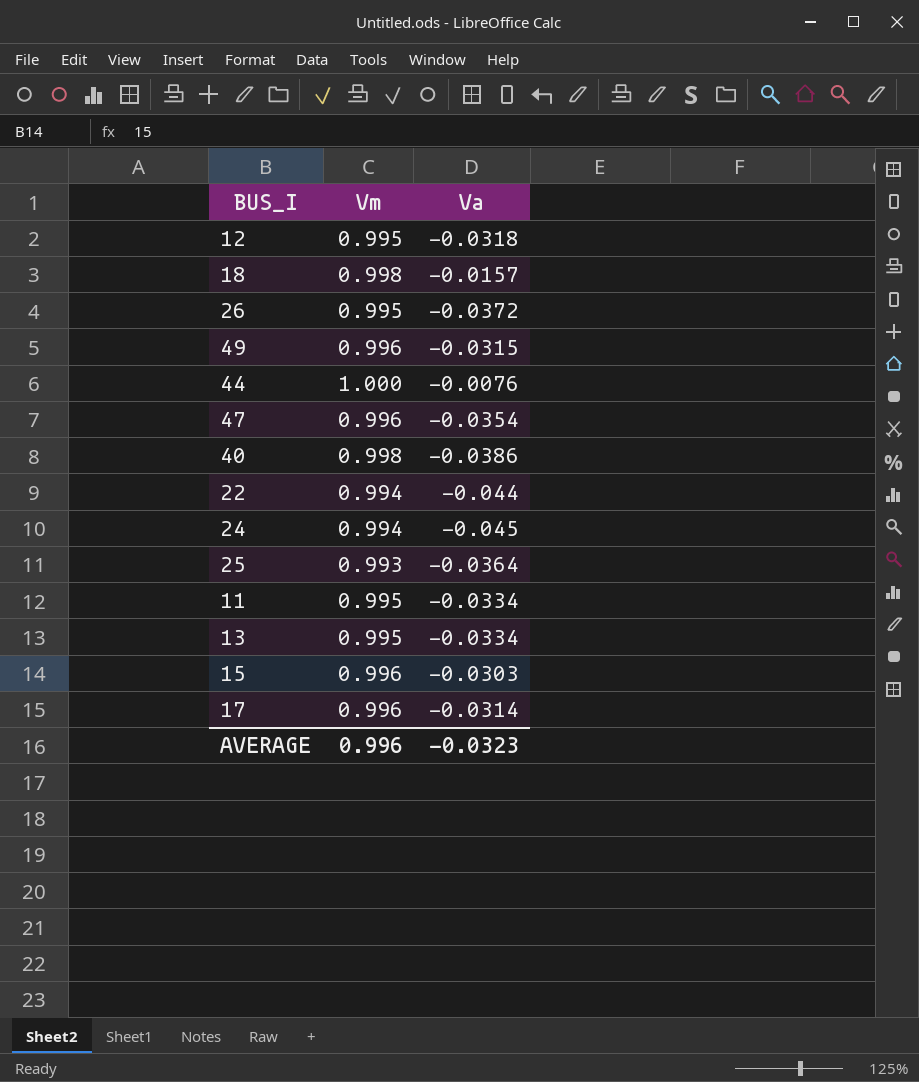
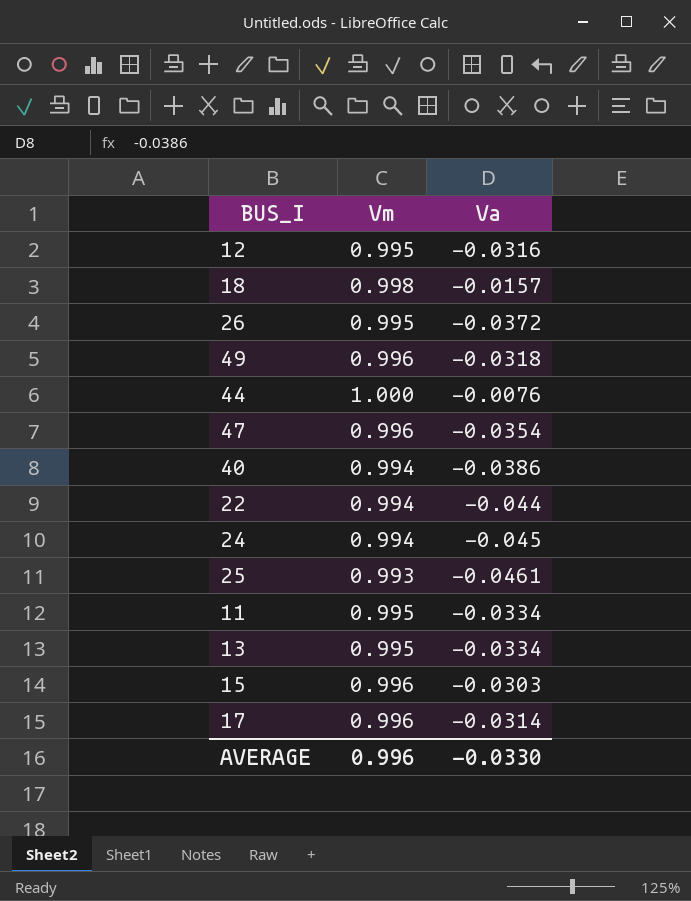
12 | Va: -0.0318 -> -0.0316
49 | Va: -0.0315 -> -0.0318
40 | Vm: 0.998 -> 0.994
25 | Va: -0.0364 -> -0.0461
AVERAGE | Va: -0.0323 -> -0.0330

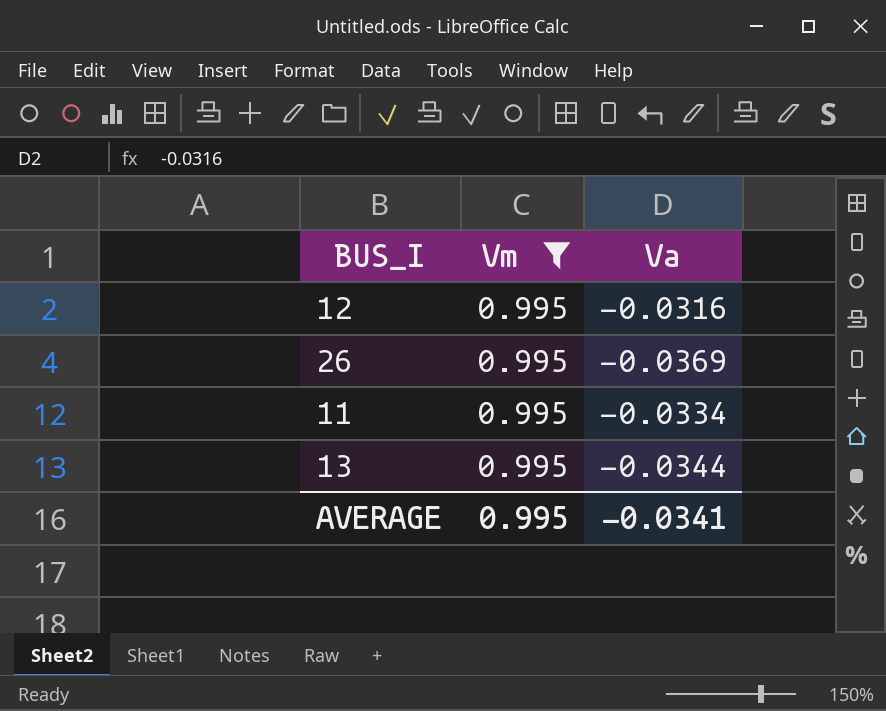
filter: none -> Vm = 0.995
26 | Va: -0.0372 -> -0.0369
13 | Va: -0.0334 -> -0.0344
AVERAGE | Vm: 0.996 -> 0.995
AVERAGE | Va: -0.0330 -> -0.0341

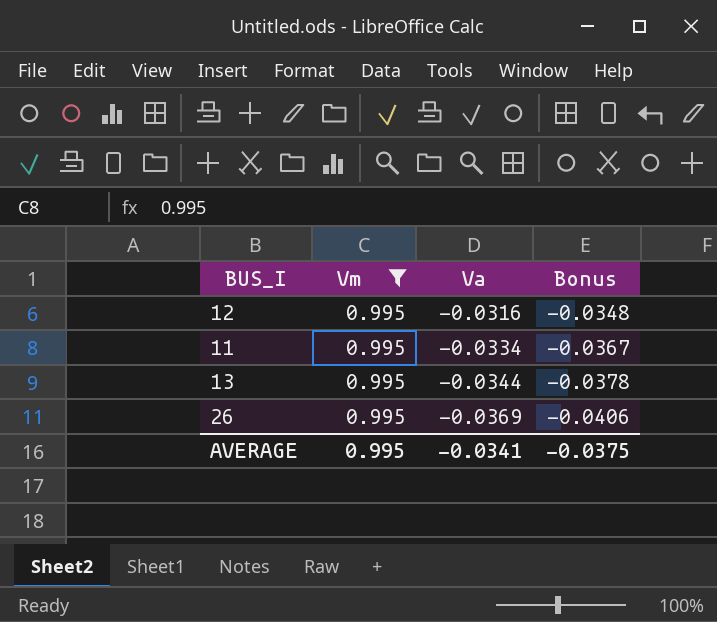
row order: none -> Va descending
column Bonus | formula: none -> [Va] * 1.1

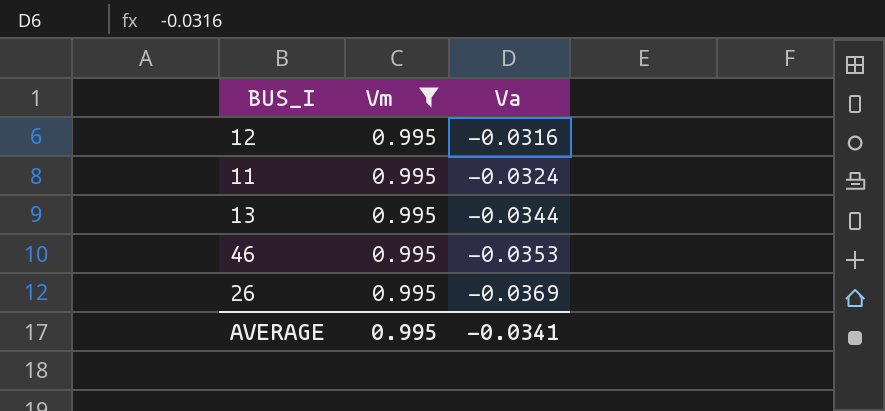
column Bonus | formula: [Va] * 1.1 -> none
11 | Va: -0.0334 -> -0.0324
row 46: none -> 0.995 | -0.0353

